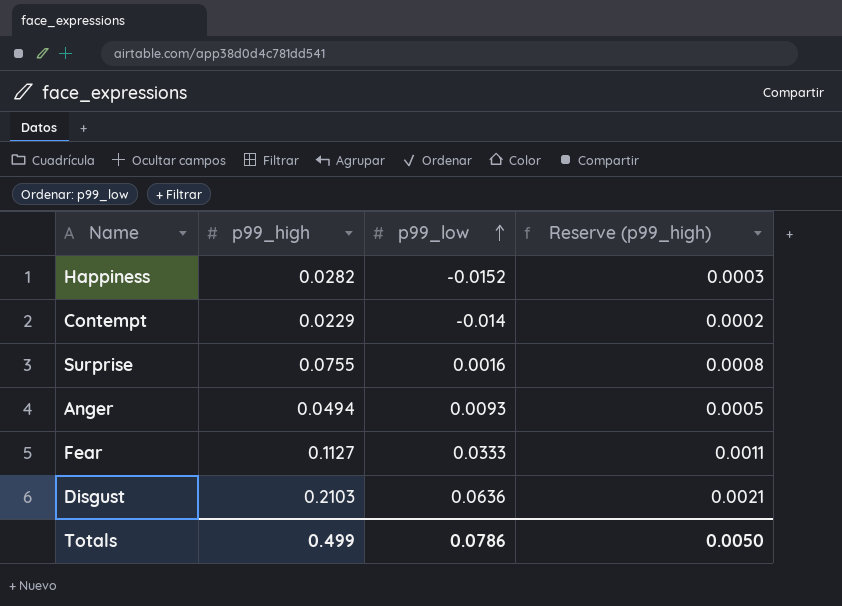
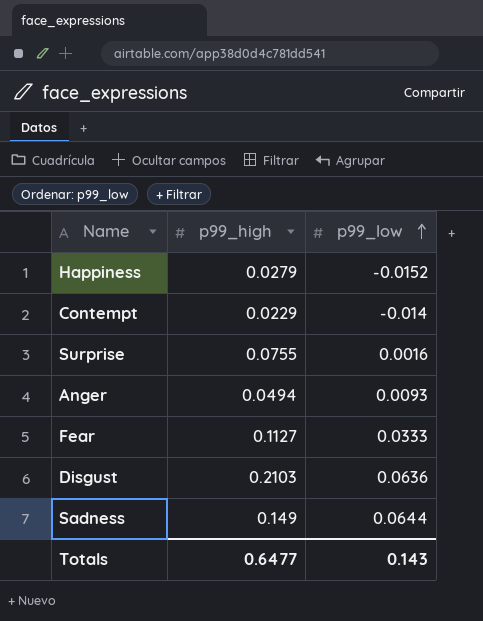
column Reserve (p99_high) | formula: [p99_high] * 0.01 -> none
Happiness | p99_high: 0.0282 -> 0.0279
row Sadness: none -> 0.149 | 0.0644
Totals | p99_high: 0.499 -> 0.6477
Totals | p99_low: 0.0786 -> 0.143

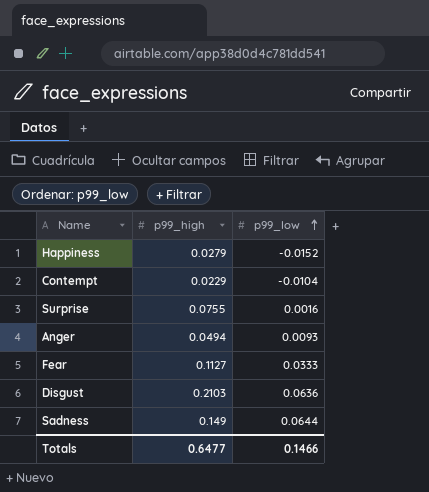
Contempt | p99_low: -0.014 -> -0.0104
Totals | p99_low: 0.143 -> 0.1466

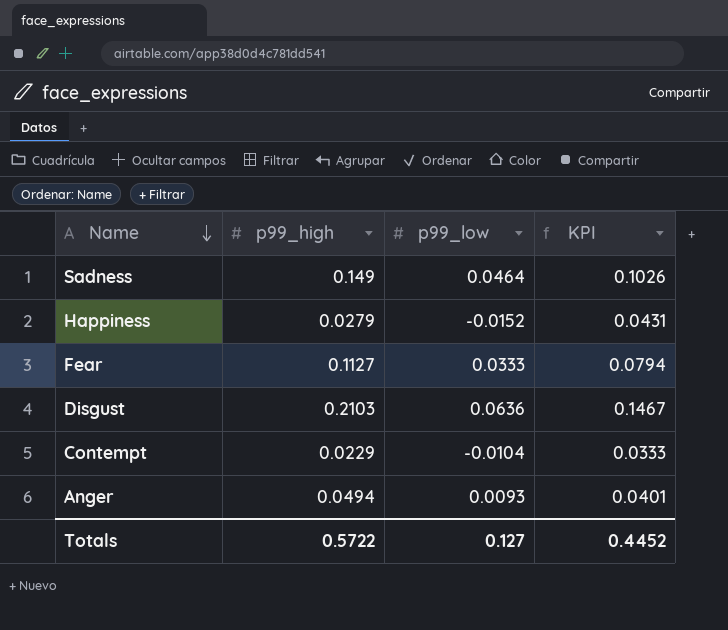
row order: p99_low ascending -> Name descending
column KPI | formula: none -> [p99_high] - [p99_low]
row Surprise: 0.0755 | 0.0016 -> none
Sadness | p99_low: 0.0644 -> 0.0464
Totals | p99_high: 0.6477 -> 0.5722
Totals | p99_low: 0.1466 -> 0.127

